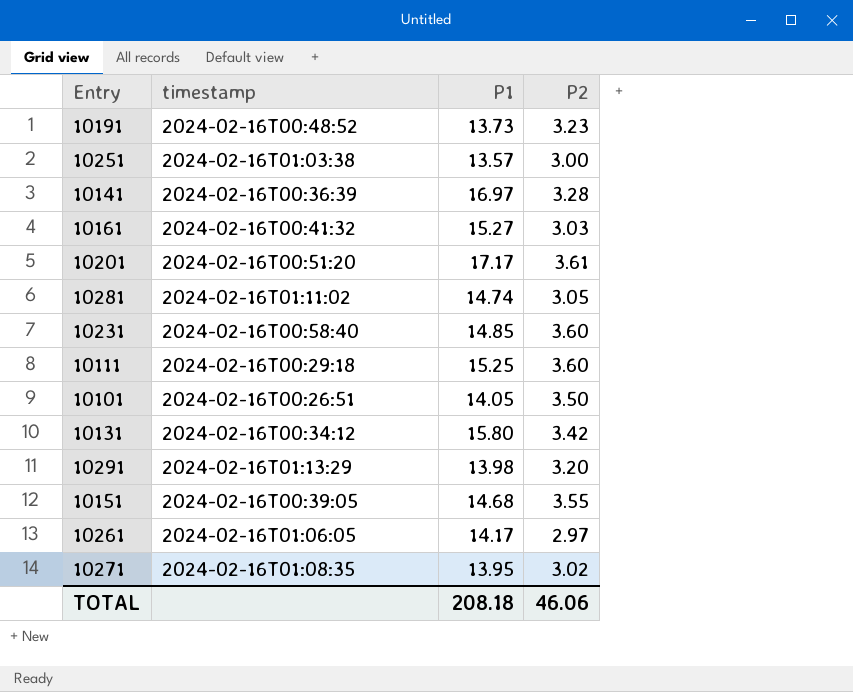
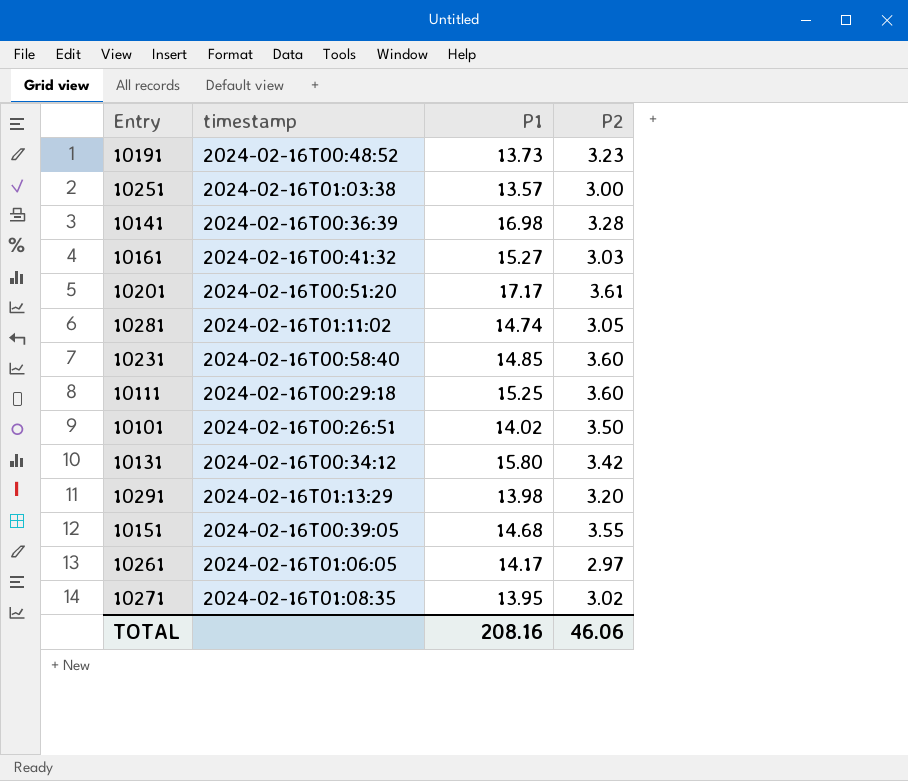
10141 | P1: 16.97 -> 16.98
10101 | P1: 14.05 -> 14.02
TOTAL | P1: 208.18 -> 208.16

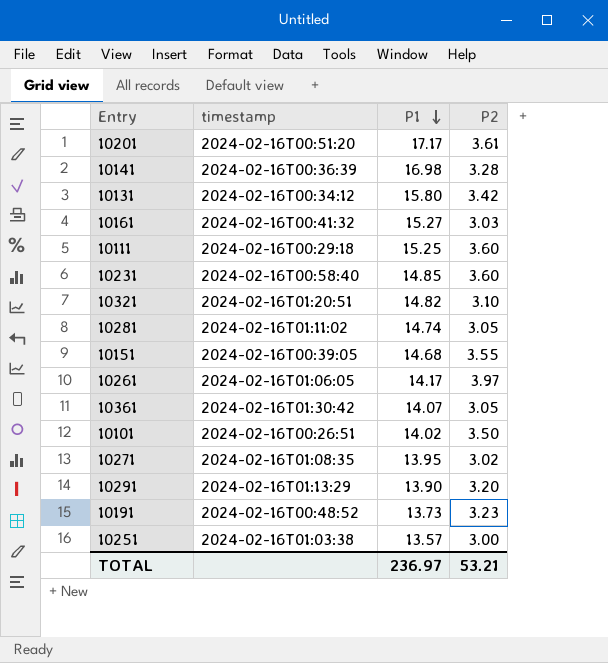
row order: none -> P1 descending
row 10321: none -> 2024-02-16T01:20:51 | 14.82 | 3.10
10261 | P2: 2.97 -> 3.97
row 10361: none -> 2024-02-16T01:30:42 | 14.07 | 3.05
10291 | P1: 13.98 -> 13.90
TOTAL | P1: 208.16 -> 236.97
TOTAL | P2: 46.06 -> 53.21

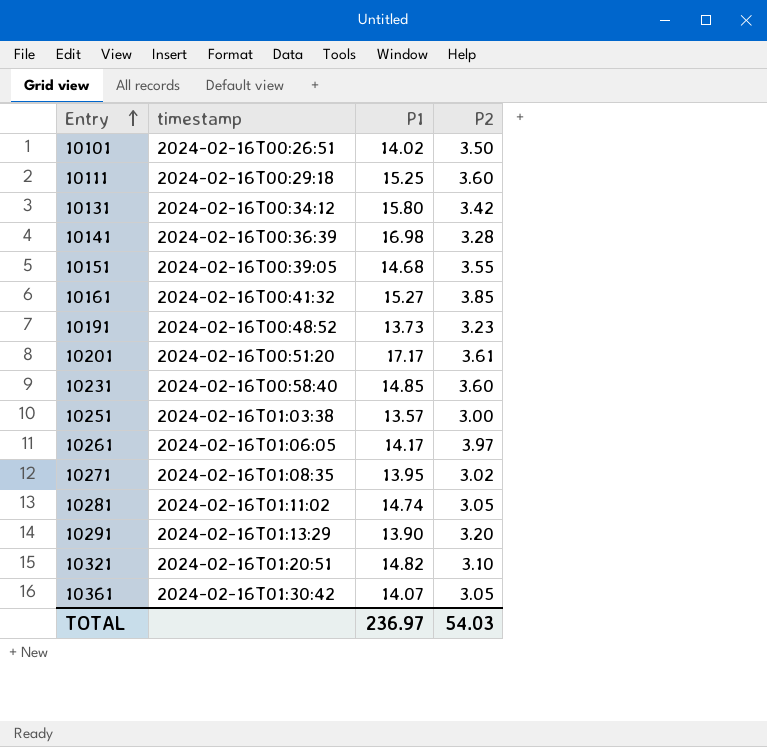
row order: P1 descending -> Entry ascending
10161 | P2: 3.03 -> 3.85
TOTAL | P2: 53.21 -> 54.03

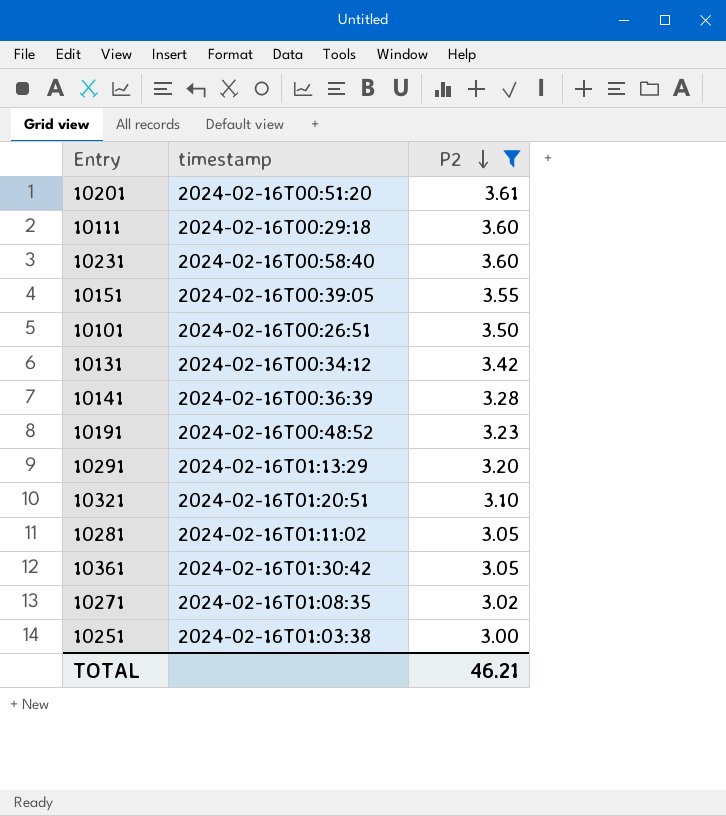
filter: none -> P2 <= 3.61
row order: Entry ascending -> P2 descending
column P1 | position: 3 -> none
TOTAL | P2: 54.03 -> 46.21

